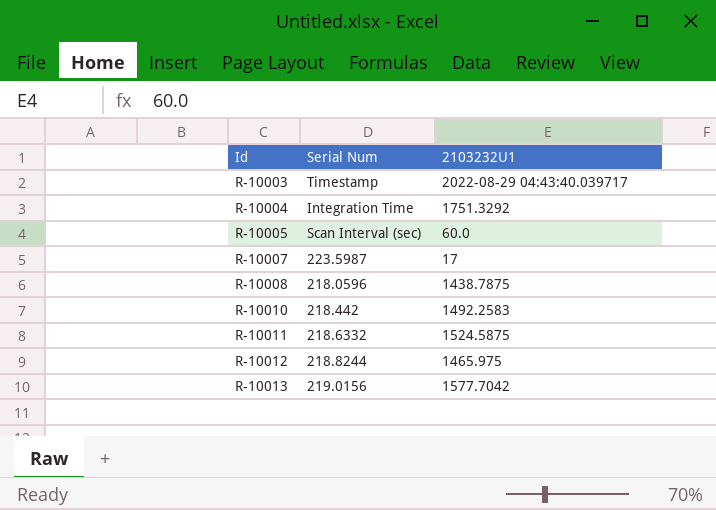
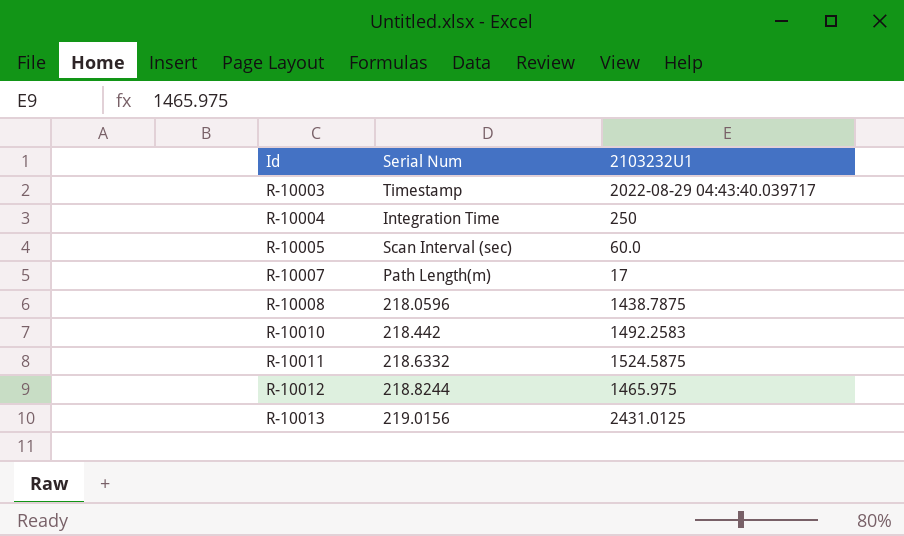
R-10004 | 2103232U1: 1751.3292 -> 250
R-10007 | Serial Num: 223.5987 -> Path Length(m)
R-10013 | 2103232U1: 1577.7042 -> 2431.0125

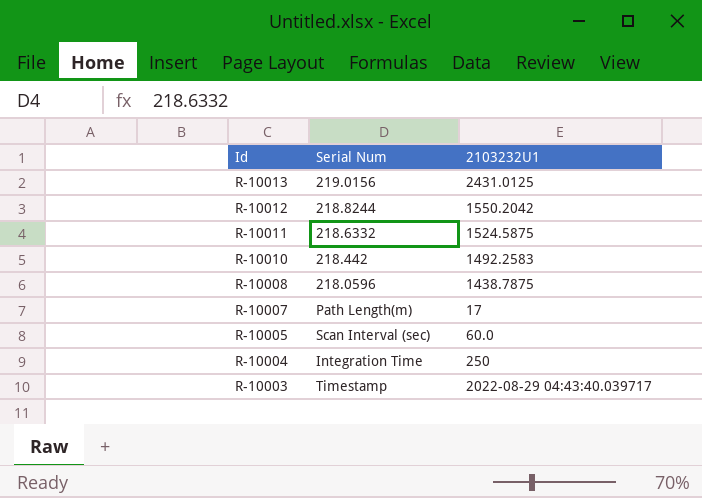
row order: Id ascending -> Id descending
R-10012 | 2103232U1: 1465.975 -> 1550.2042

